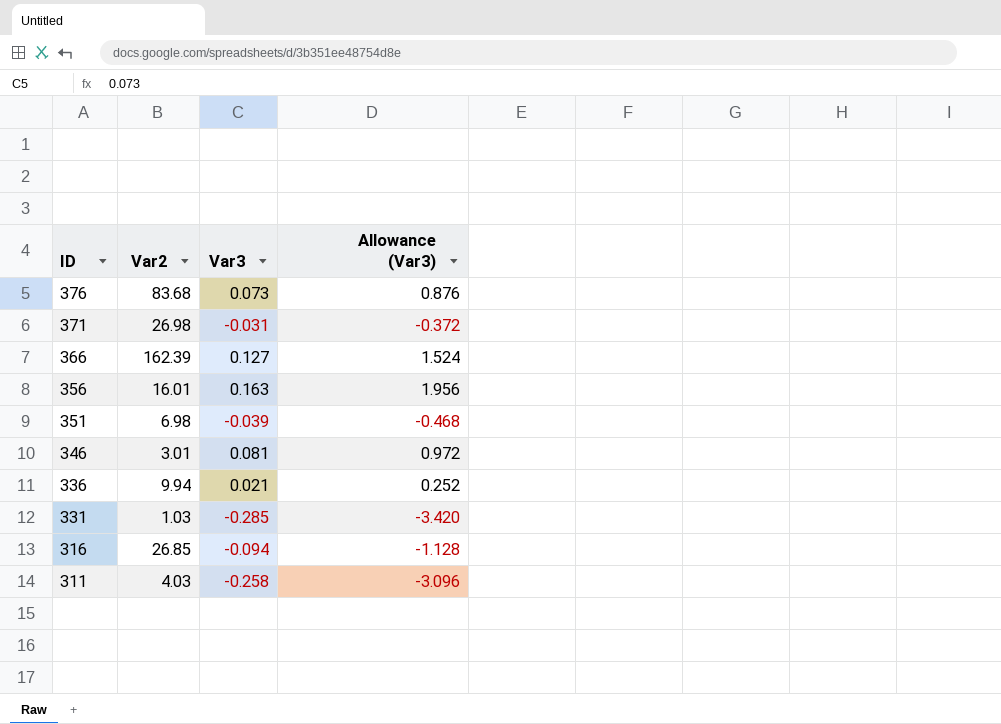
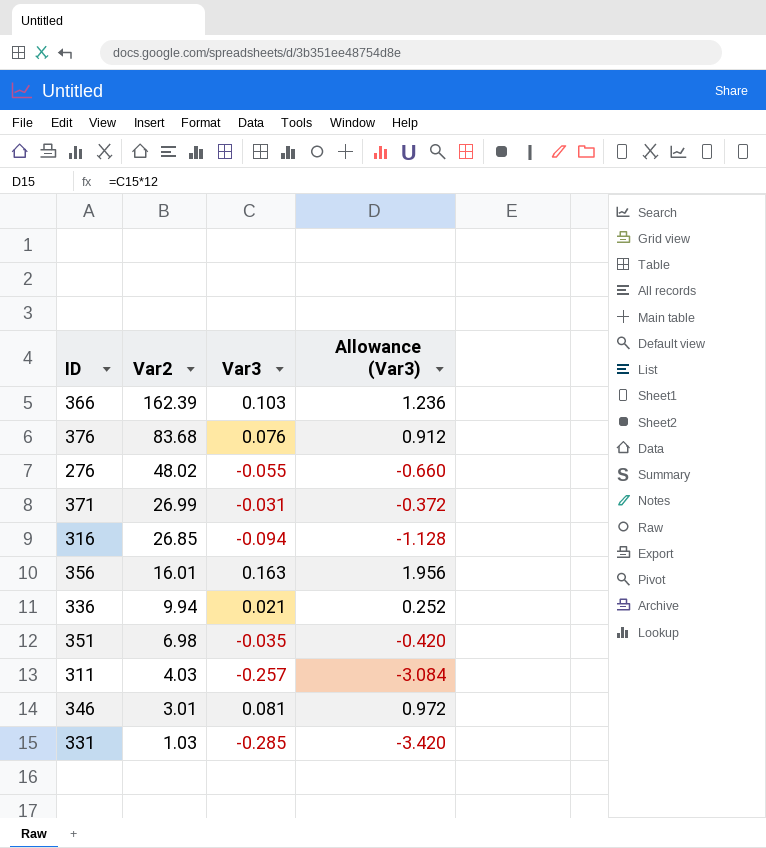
row order: ID descending -> Var2 descending
366 | Var3: 0.127 -> 0.103
366 | Allowance (Var3): 1.524 -> 1.236
376 | Var3: 0.073 -> 0.076
376 | Allowance (Var3): 0.876 -> 0.912
row 276: none -> 48.02 | -0.055 | -0.660
371 | Var2: 26.98 -> 26.99
351 | Var3: -0.039 -> -0.035
351 | Allowance (Var3): -0.468 -> -0.420
311 | Var3: -0.258 -> -0.257
311 | Allowance (Var3): -3.096 -> -3.084

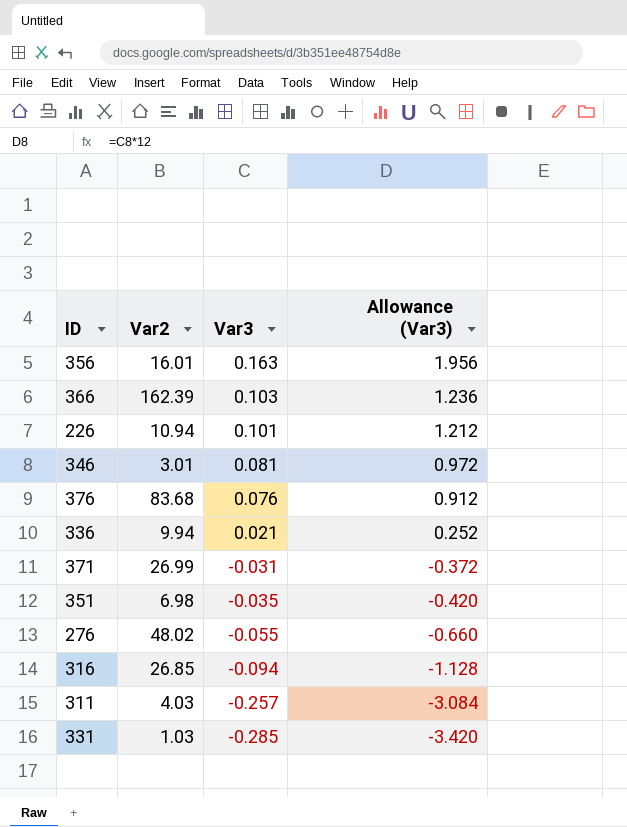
row order: Var2 descending -> Var3 descending
row 226: none -> 10.94 | 0.101 | 1.212

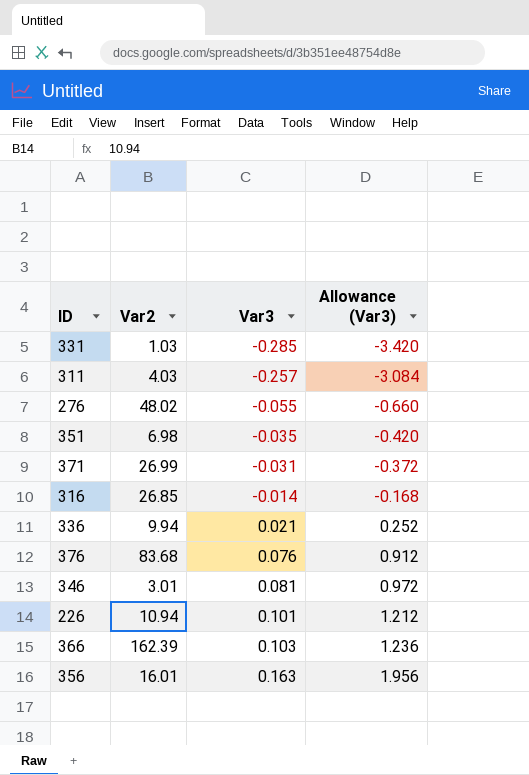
row order: Var3 descending -> Var3 ascending
316 | Var3: -0.094 -> -0.014
316 | Allowance (Var3): -1.128 -> -0.168

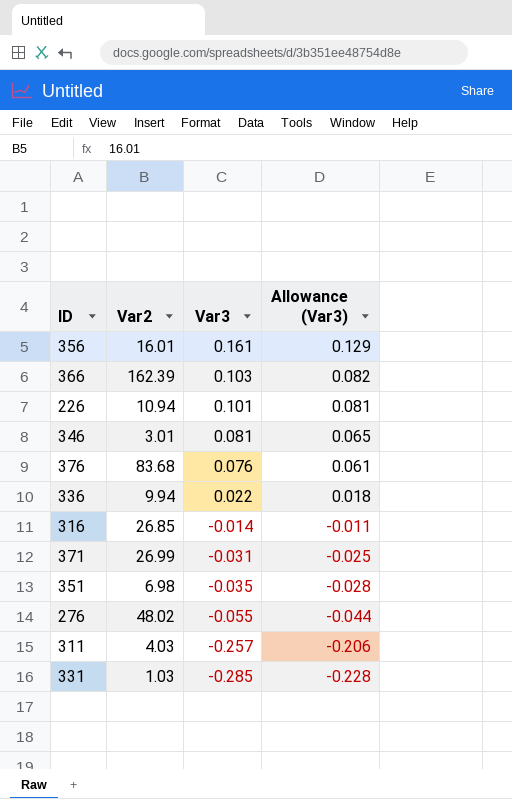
row order: Var3 ascending -> Var3 descending
column Allowance (Var3) | formula: [Var3] * 12 -> [Var3] * 0.8
356 | Var3: 0.163 -> 0.161
336 | Var3: 0.021 -> 0.022

